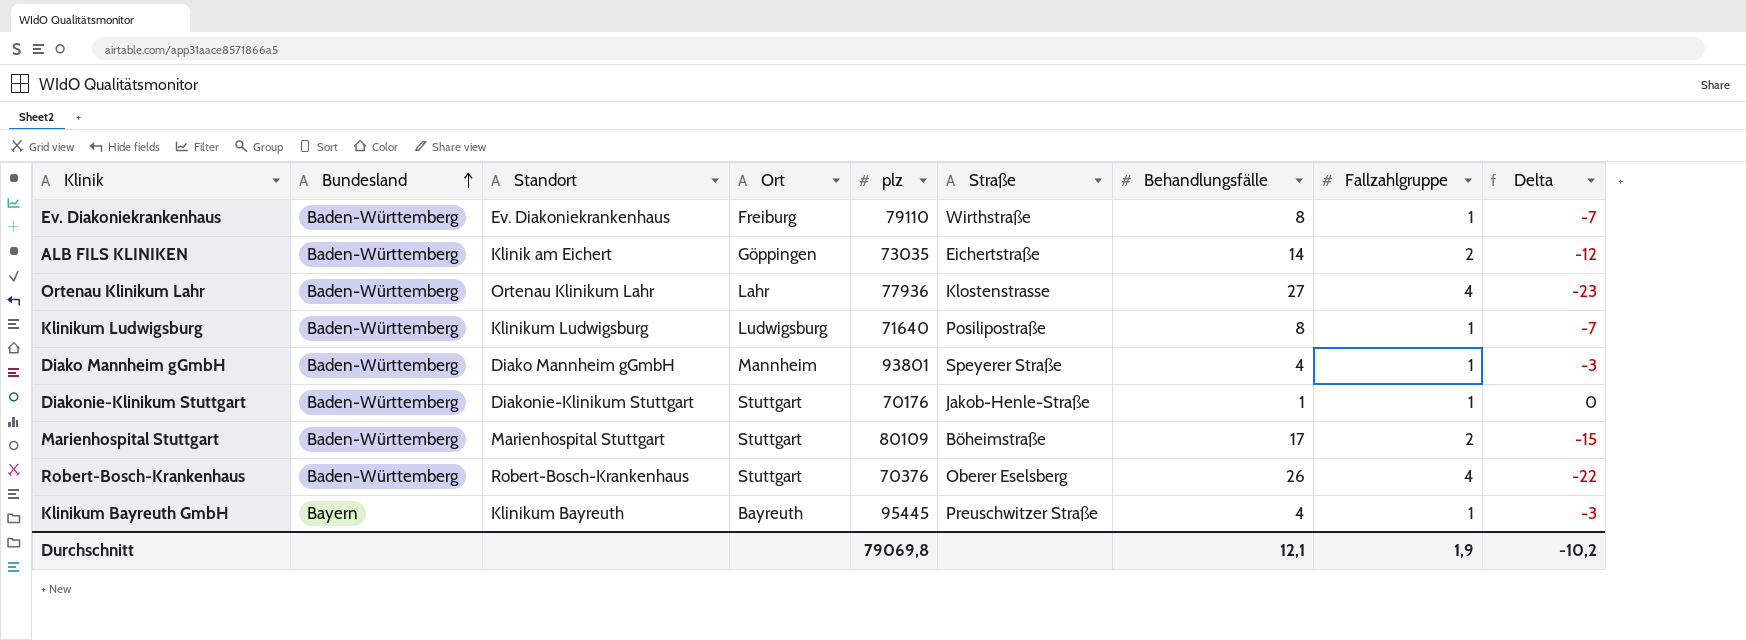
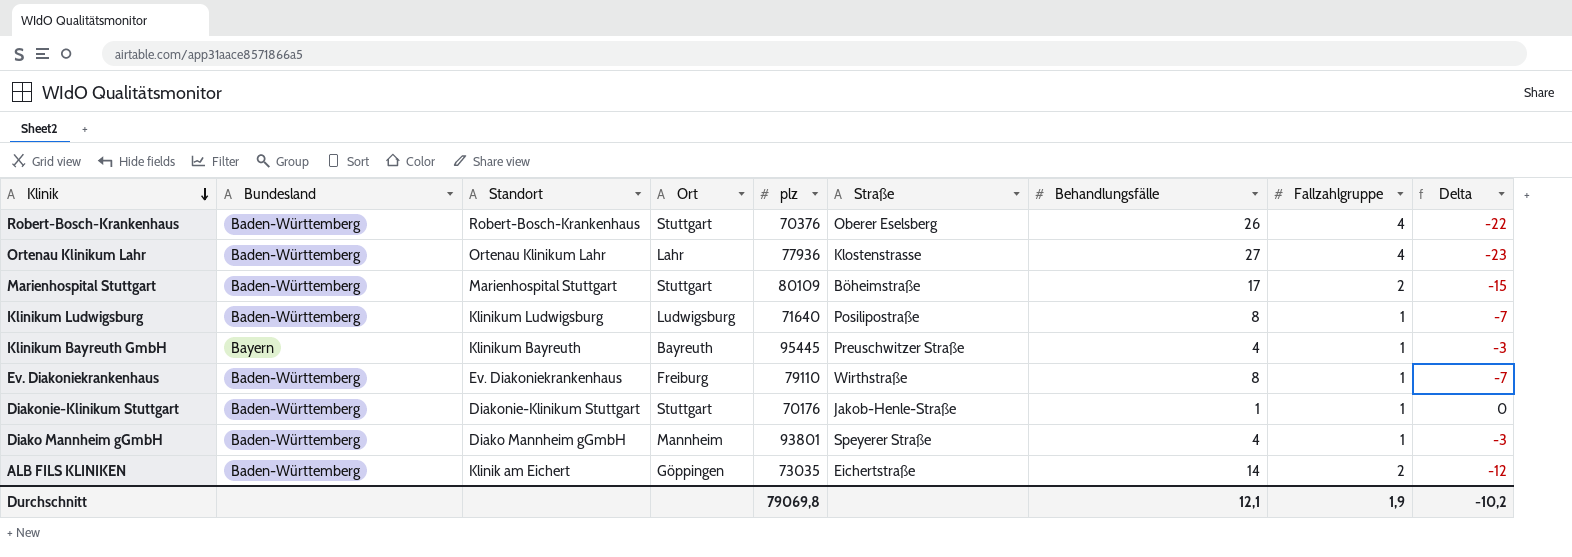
row order: Bundesland ascending -> Klinik descending

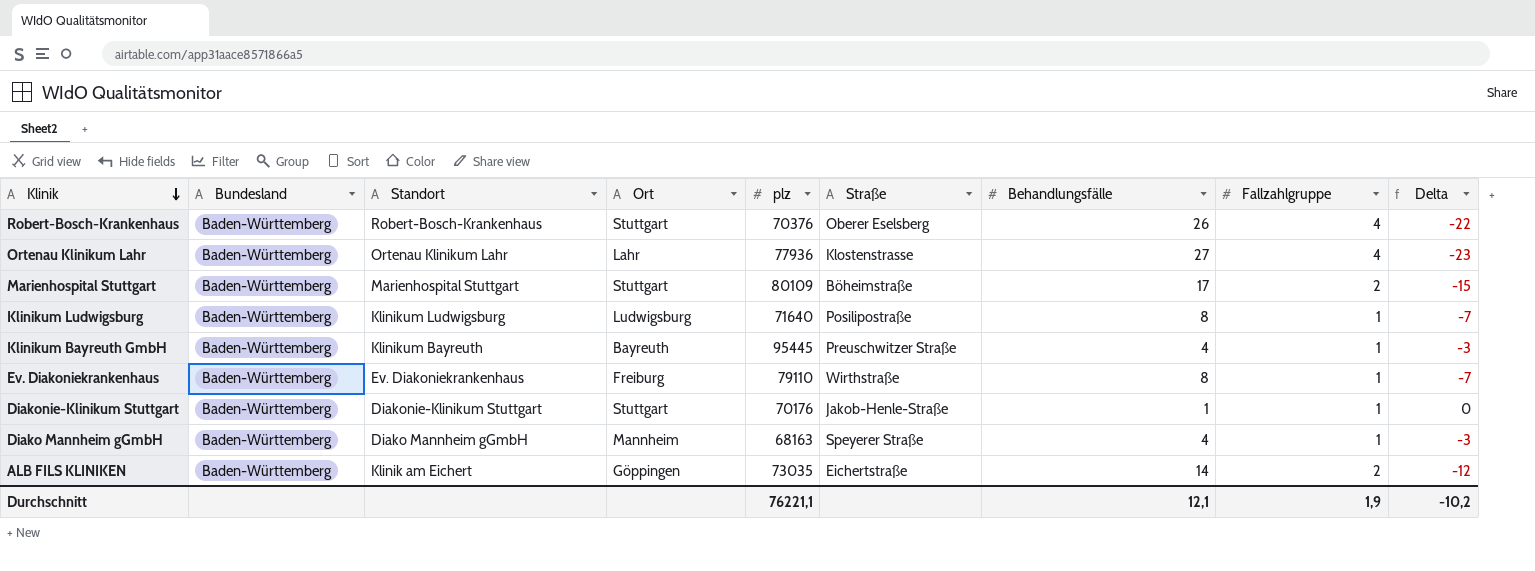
Klinikum Bayreuth GmbH | Bundesland: Bayern -> Baden-Württemberg
Diako Mannheim gGmbH | plz: 93801 -> 68163
Durchschnitt | plz: 79069,8 -> 76221,1

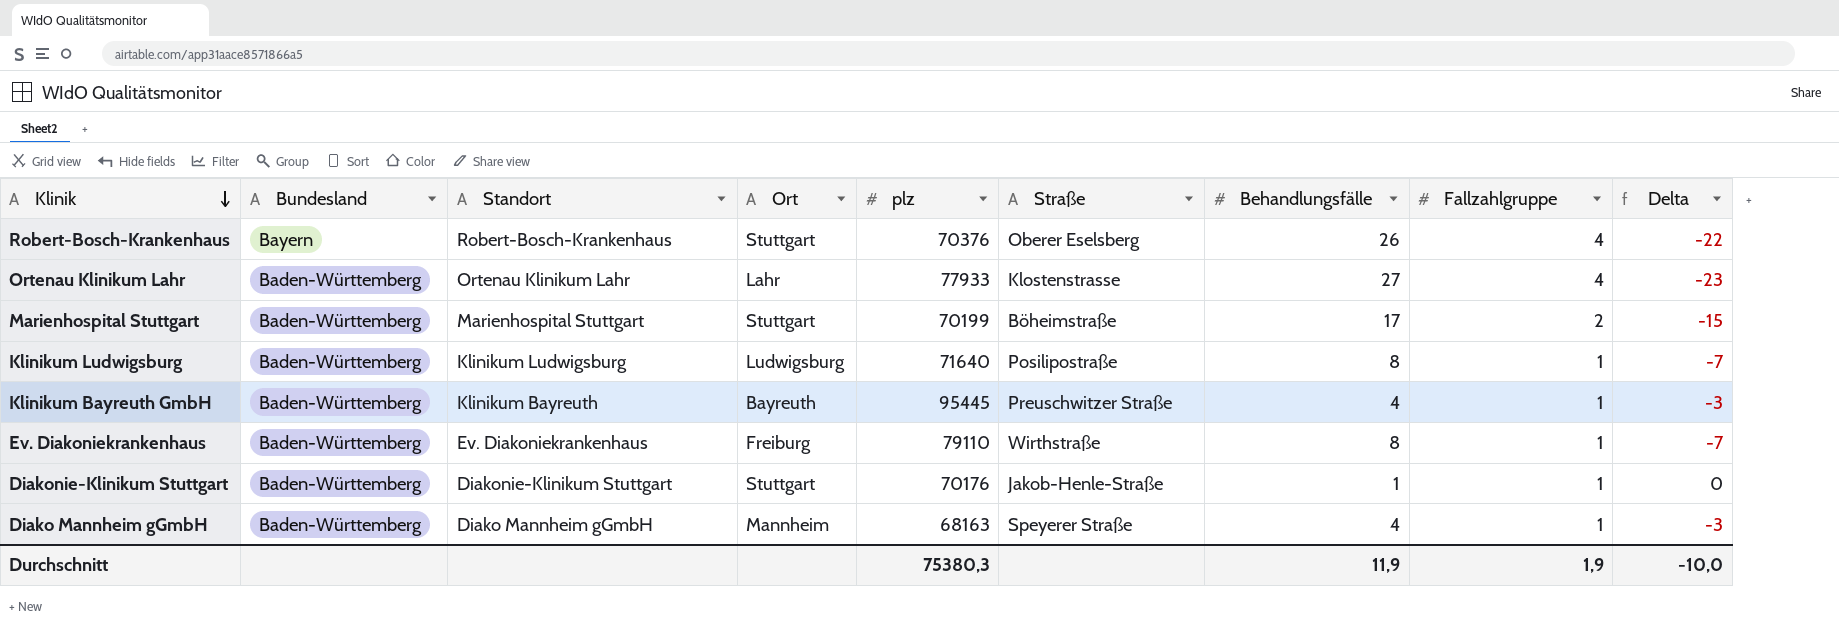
row ALB FILS KLINIKEN: Baden-Württemberg | Klinik am Eichert | Göppingen | 73035 | Eichertstraße | 14 | 2 | -12 -> none
Robert-Bosch-Krankenhaus | Bundesland: Baden-Württemberg -> Bayern
Ortenau Klinikum Lahr | plz: 77936 -> 77933
Marienhospital Stuttgart | plz: 80109 -> 70199
Durchschnitt | plz: 76221,1 -> 75380,3
Durchschnitt | Behandlungsfälle: 12,1 -> 11,9
Durchschnitt | Delta: -10,2 -> -10,0

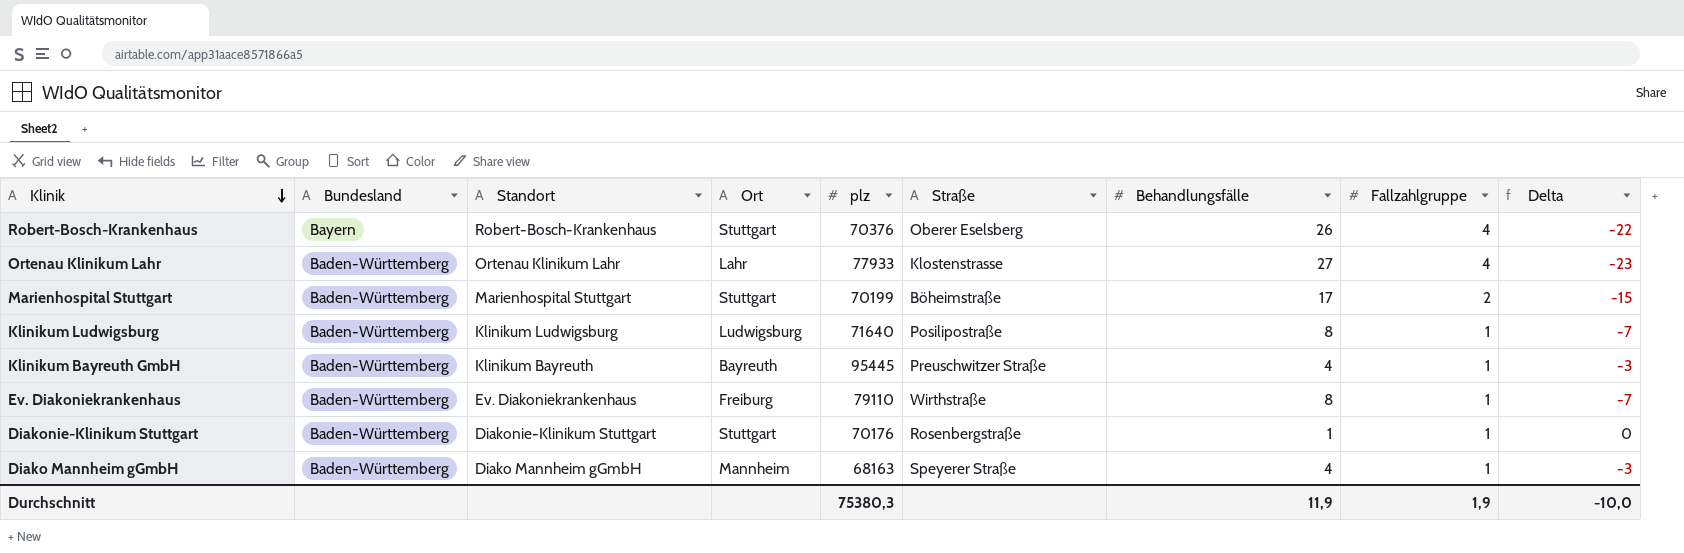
Diakonie-Klinikum Stuttgart | Straße: Jakob-Henle-Straße -> Rosenbergstraße

